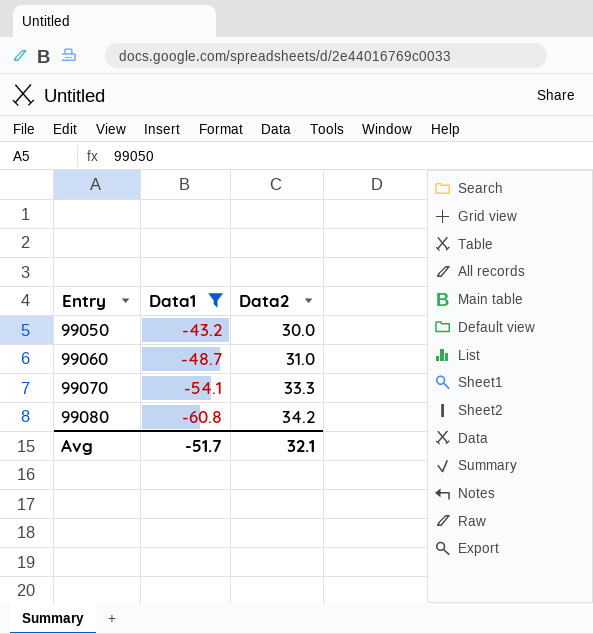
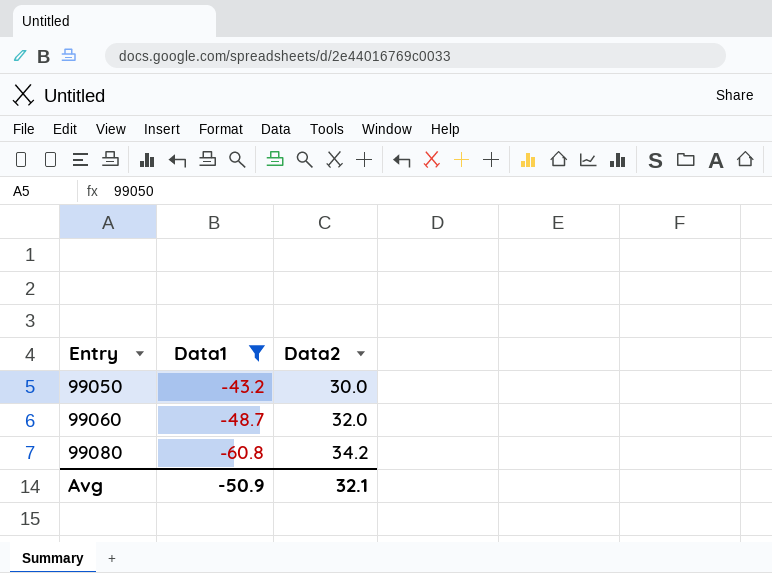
row 99070: -54.1 | 33.3 -> none
99060 | Data2: 31.0 -> 32.0
Avg | Data1: -51.7 -> -50.9

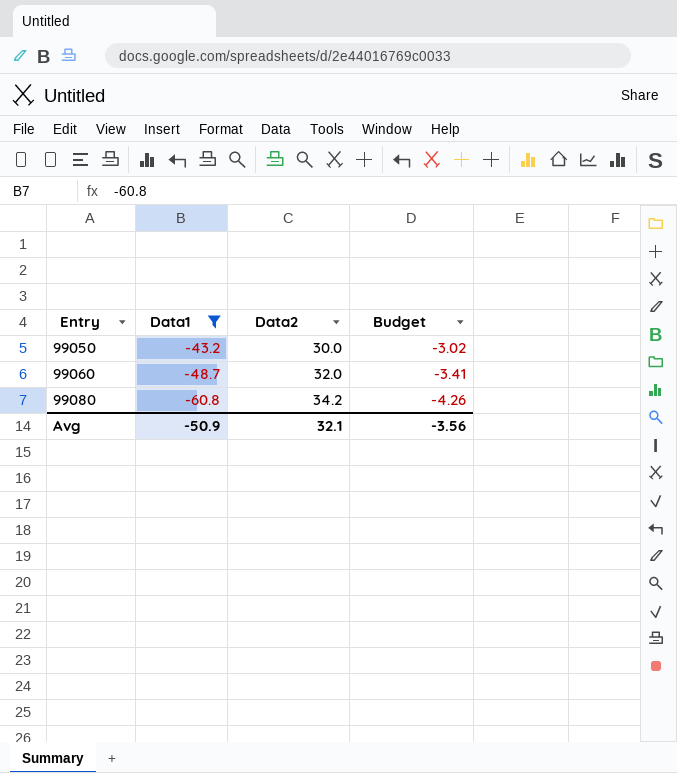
column Budget | formula: none -> [Data1] * 0.07

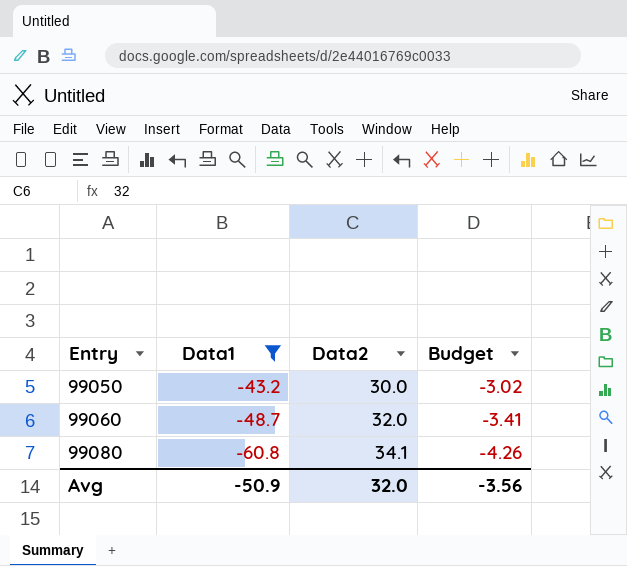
99080 | Data2: 34.2 -> 34.1
Avg | Data2: 32.1 -> 32.0

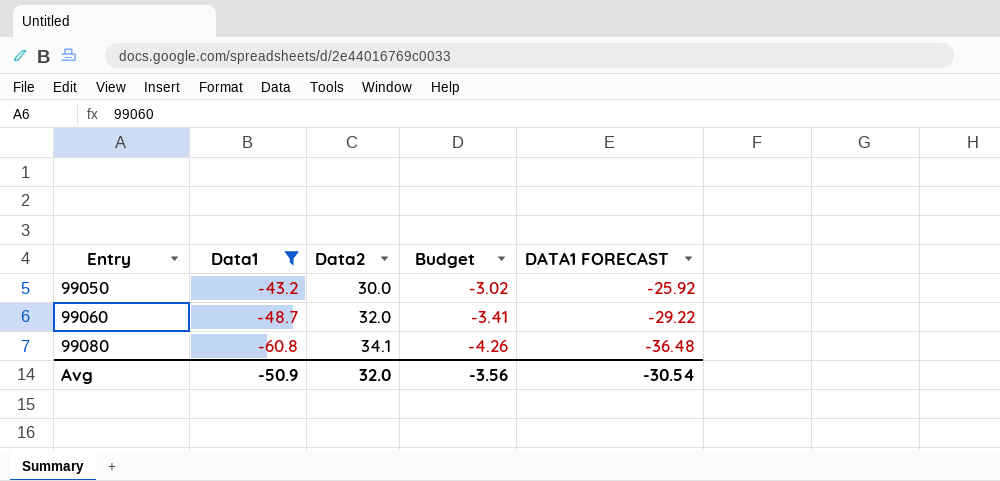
column DATA1 FORECAST | formula: none -> [Data1] * 0.6

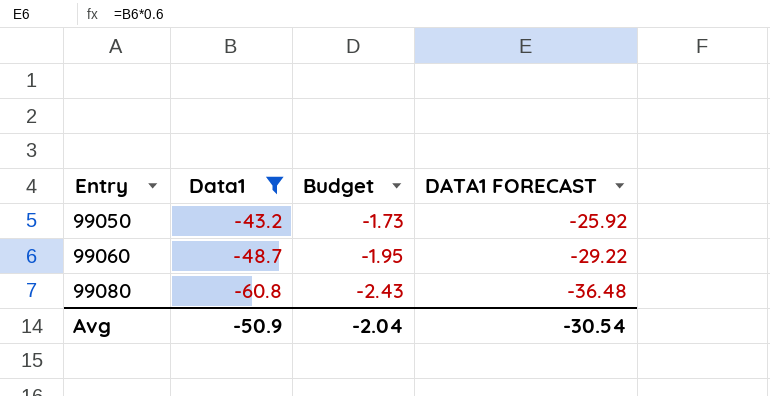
column Data2 | position: 3 -> none
column Budget | formula: [Data1] * 0.07 -> [Data1] * 0.04
Avg | Budget: -3.56 -> -2.04

